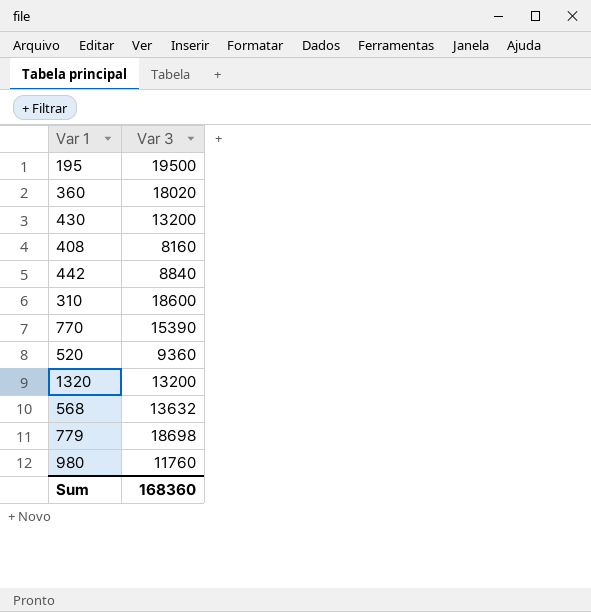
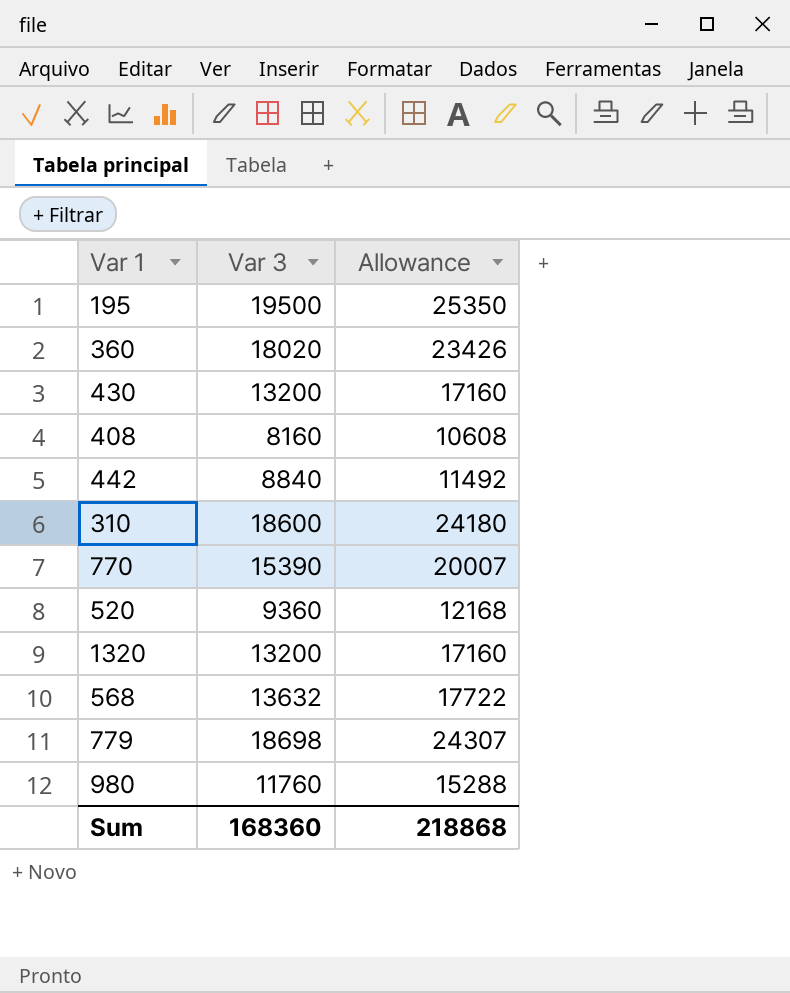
column Allowance | formula: none -> [Var 3] * 1.3

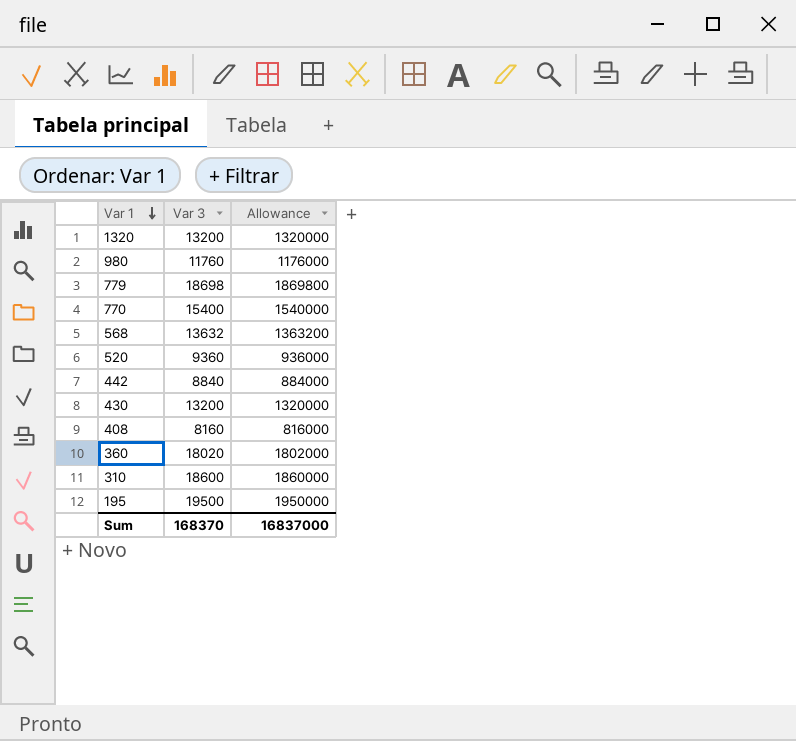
row order: none -> Var 1 descending
column Allowance | formula: [Var 3] * 1.3 -> [Var 3] * 100
770 | Var 3: 15390 -> 15400
Sum | Var 3: 168360 -> 168370
Sum | Allowance: 218868 -> 16837000

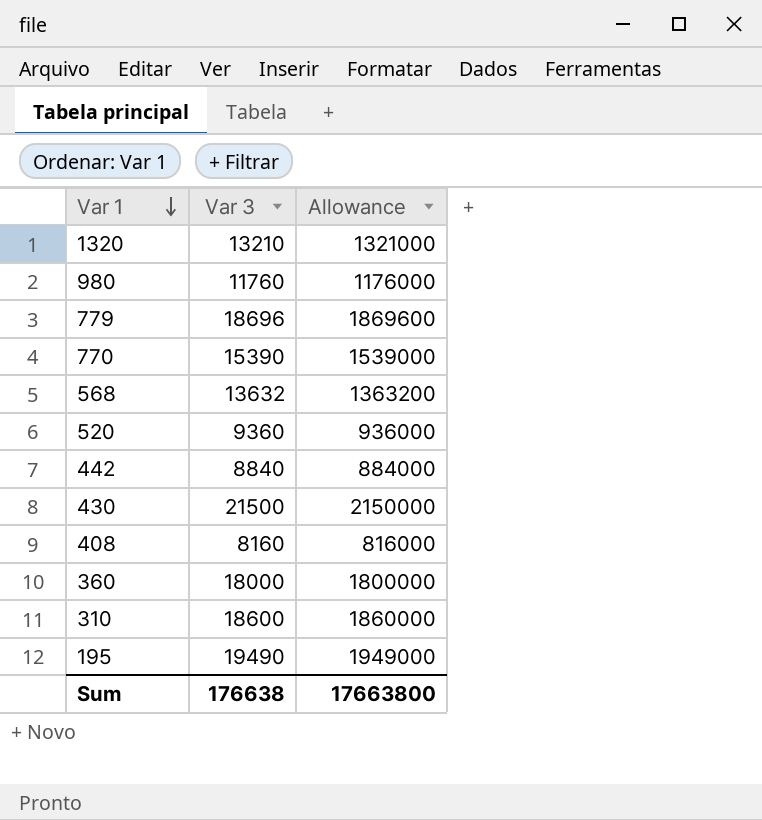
1320 | Var 3: 13200 -> 13210
1320 | Allowance: 1320000 -> 1321000
779 | Var 3: 18698 -> 18696
779 | Allowance: 1869800 -> 1869600
770 | Var 3: 15400 -> 15390
770 | Allowance: 1540000 -> 1539000
430 | Var 3: 13200 -> 21500
430 | Allowance: 1320000 -> 2150000
360 | Var 3: 18020 -> 18000
360 | Allowance: 1802000 -> 1800000
195 | Var 3: 19500 -> 19490
195 | Allowance: 1950000 -> 1949000
Sum | Var 3: 168370 -> 176638
Sum | Allowance: 16837000 -> 17663800

